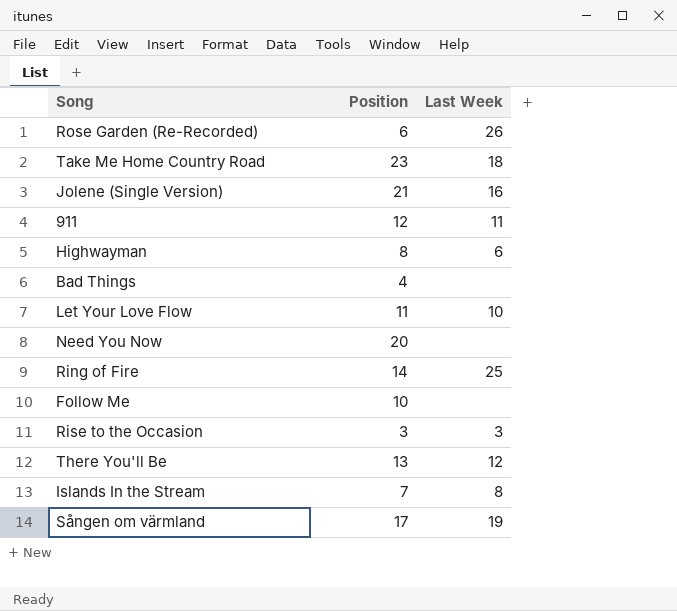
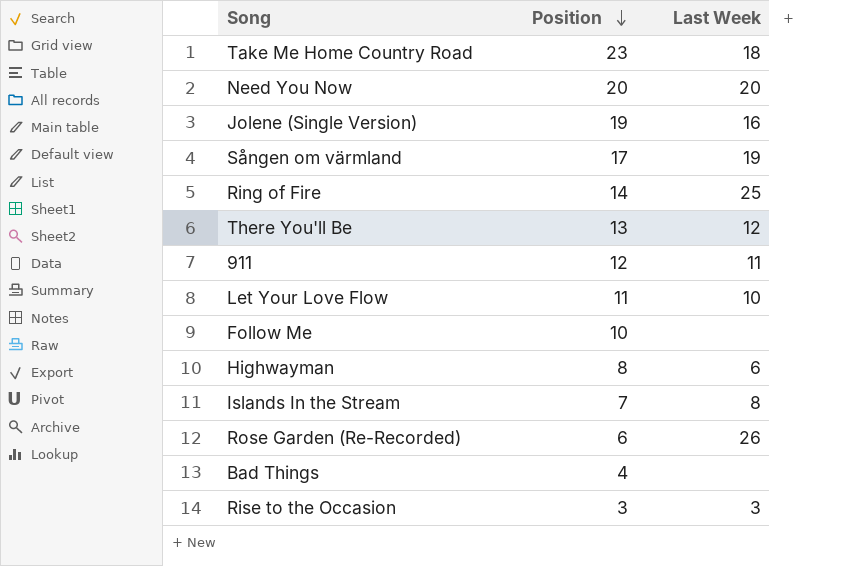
row order: none -> Position descending
Need You Now | Last Week: none -> 20
Jolene (Single Version) | Position: 21 -> 19

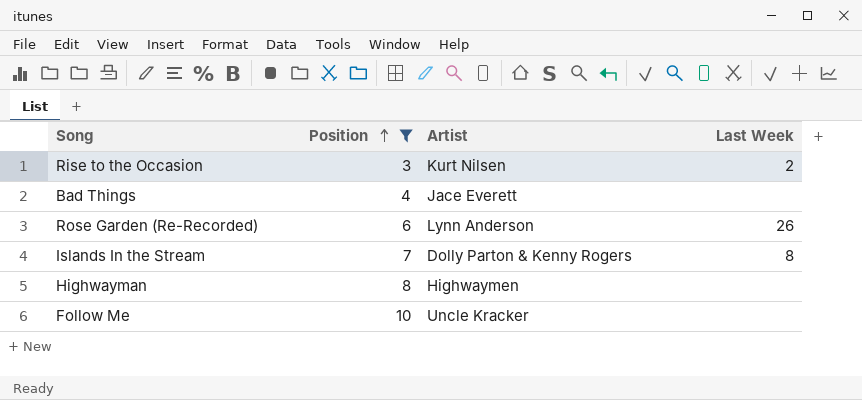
filter: none -> Position <= 10
row order: Position descending -> Position ascending
column Artist | position: none -> 3
Rise to the Occasion | Last Week: 3 -> 2
Highwayman | Last Week: 6 -> none

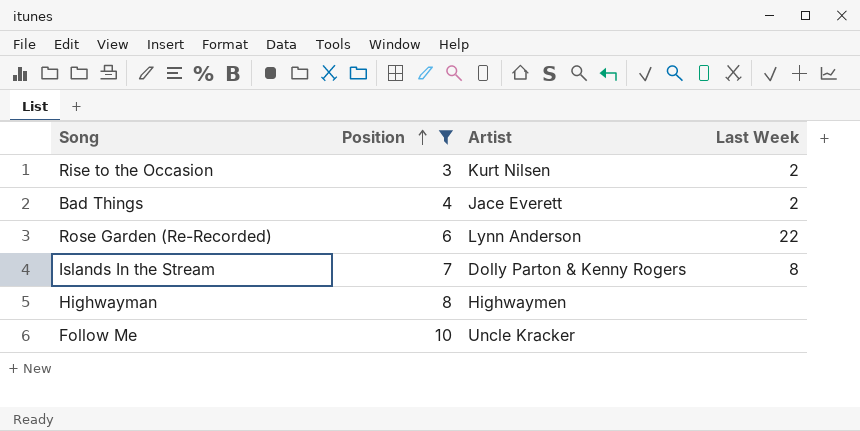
Bad Things | Last Week: none -> 2
Rose Garden (Re-Recorded) | Last Week: 26 -> 22

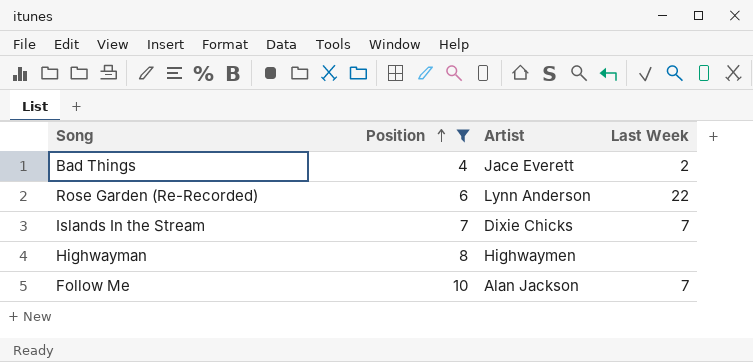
row Rise to the Occasion: 3 | Kurt Nilsen | 2 -> none
Islands In the Stream | Artist: Dolly Parton & Kenny Rogers -> Dixie Chicks
Islands In the Stream | Last Week: 8 -> 7
Follow Me | Artist: Uncle Kracker -> Alan Jackson
Follow Me | Last Week: none -> 7

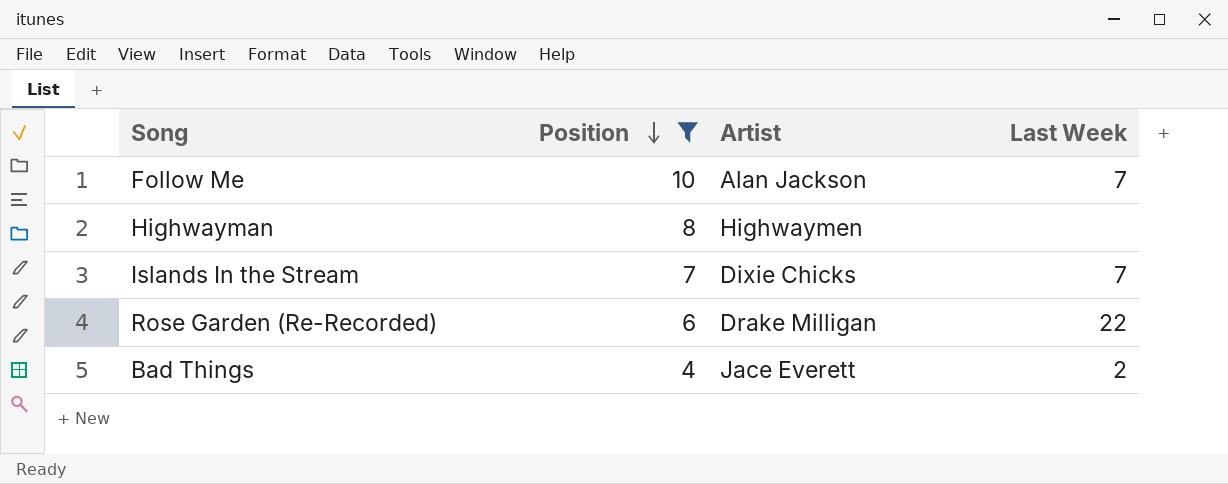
row order: Position ascending -> Position descending
Rose Garden (Re-Recorded) | Artist: Lynn Anderson -> Drake Milligan

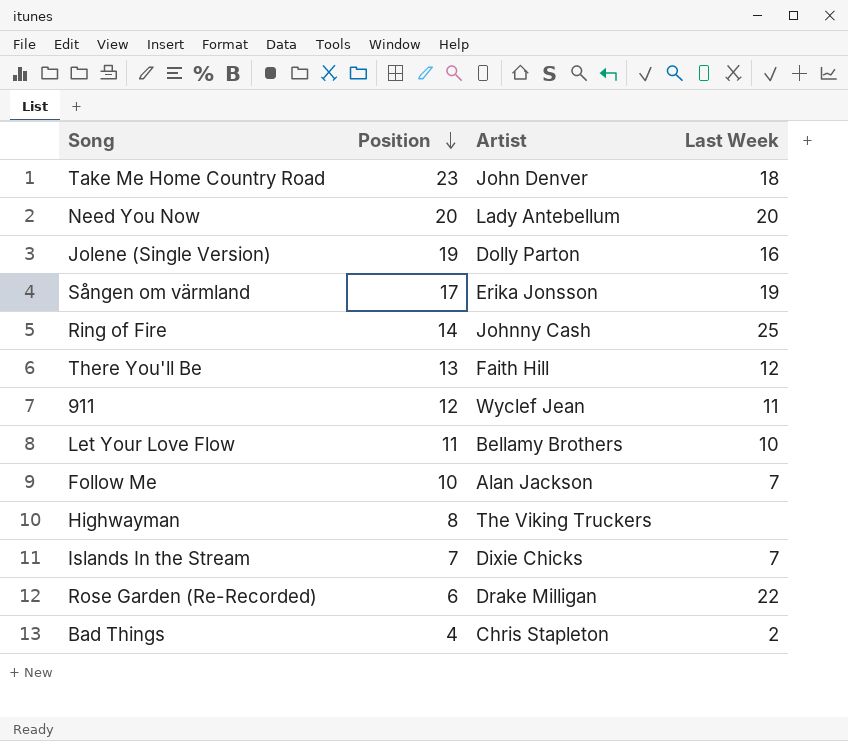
filter: Position <= 10 -> none
Highwayman | Artist: Highwaymen -> The Viking Truckers
Bad Things | Artist: Jace Everett -> Chris Stapleton

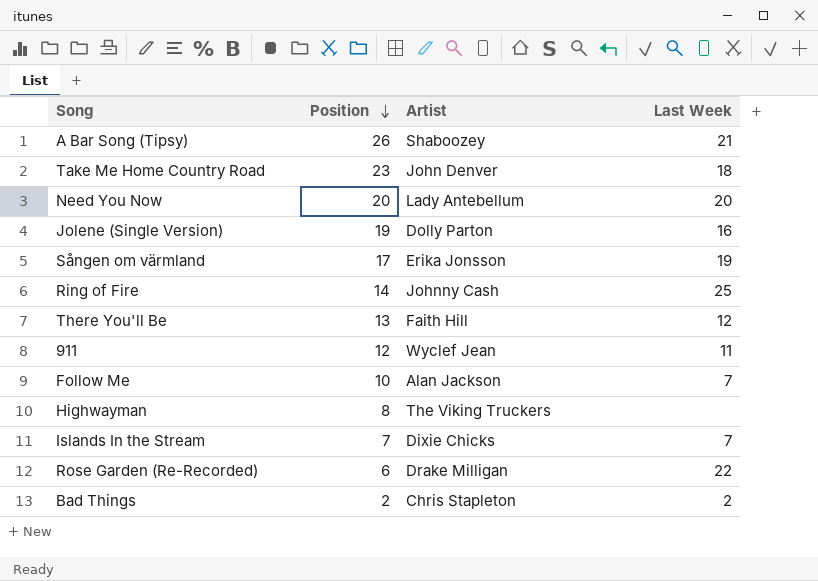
row Let Your Love Flow: 11 | Bellamy Brothers | 10 -> none
row A Bar Song (Tipsy): none -> 26 | Shaboozey | 21
Bad Things | Position: 4 -> 2

